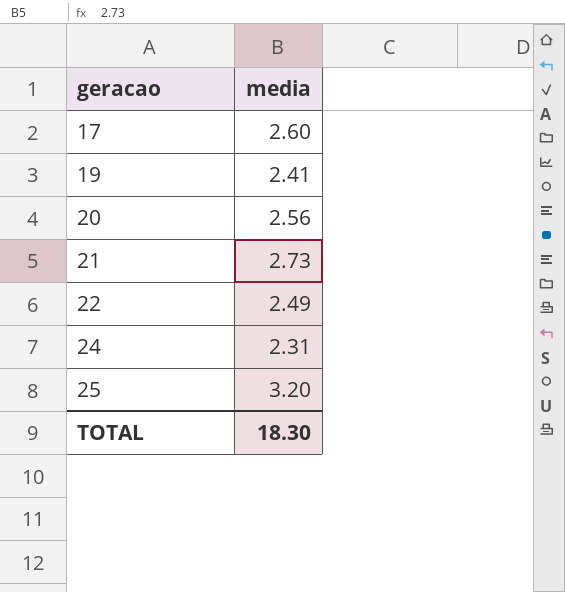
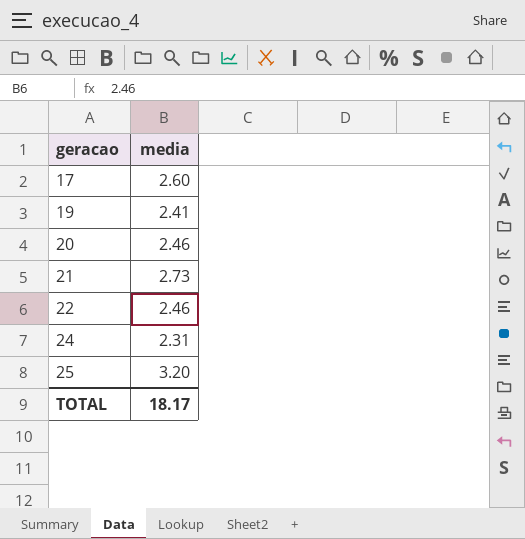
20 | media: 2.56 -> 2.46
22 | media: 2.49 -> 2.46
TOTAL | media: 18.30 -> 18.17

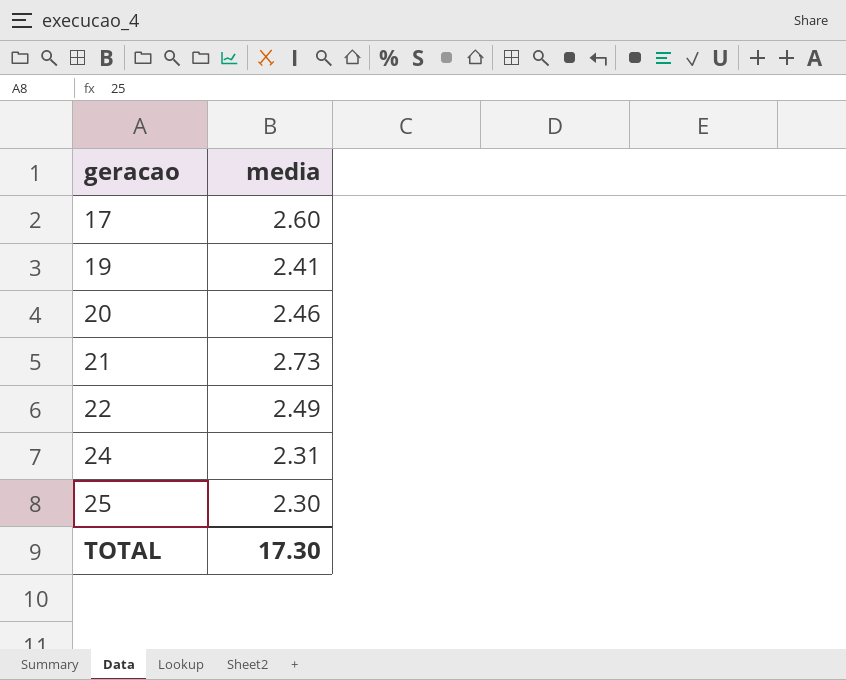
22 | media: 2.46 -> 2.49
25 | media: 3.20 -> 2.30
TOTAL | media: 18.17 -> 17.30

